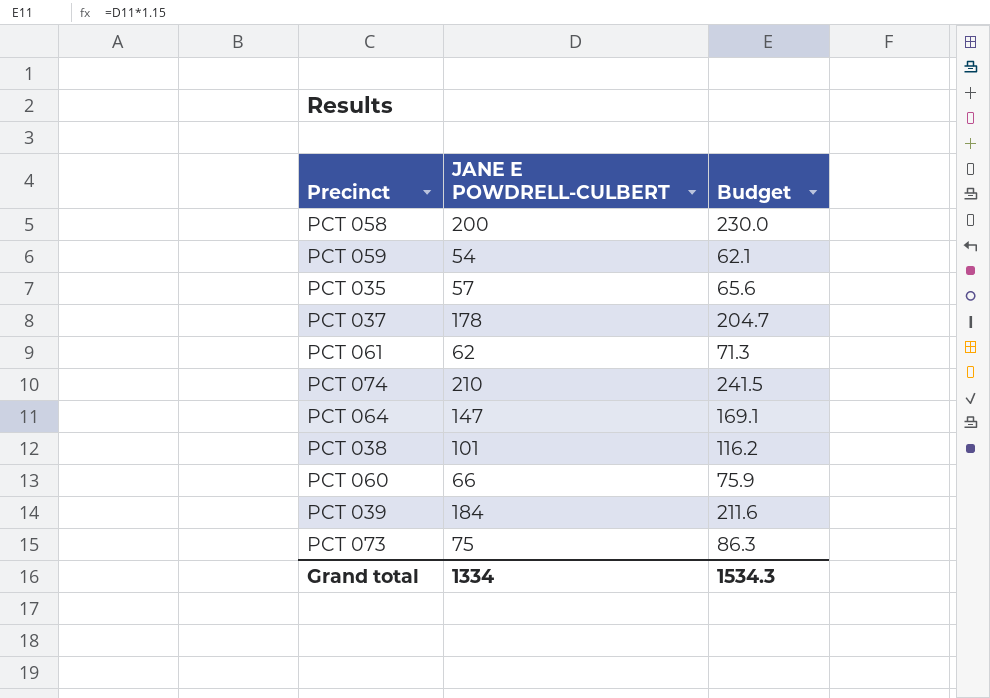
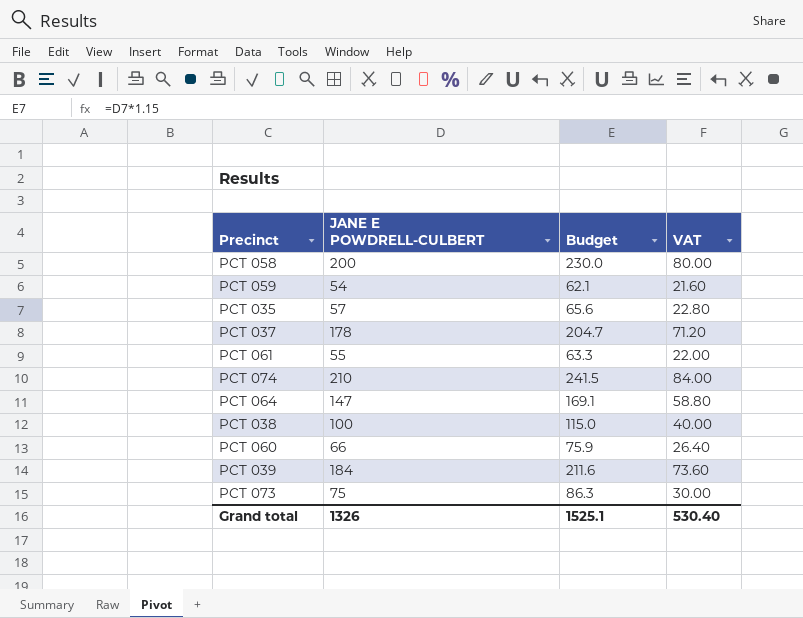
column VAT | formula: none -> [JANE E POWDRELL-CULBERT] * 0.4
PCT 061 | JANE E POWDRELL-CULBERT: 62 -> 55
PCT 061 | Budget: 71.3 -> 63.3
PCT 038 | JANE E POWDRELL-CULBERT: 101 -> 100
PCT 038 | Budget: 116.2 -> 115.0
Grand total | JANE E POWDRELL-CULBERT: 1334 -> 1326
Grand total | Budget: 1534.3 -> 1525.1

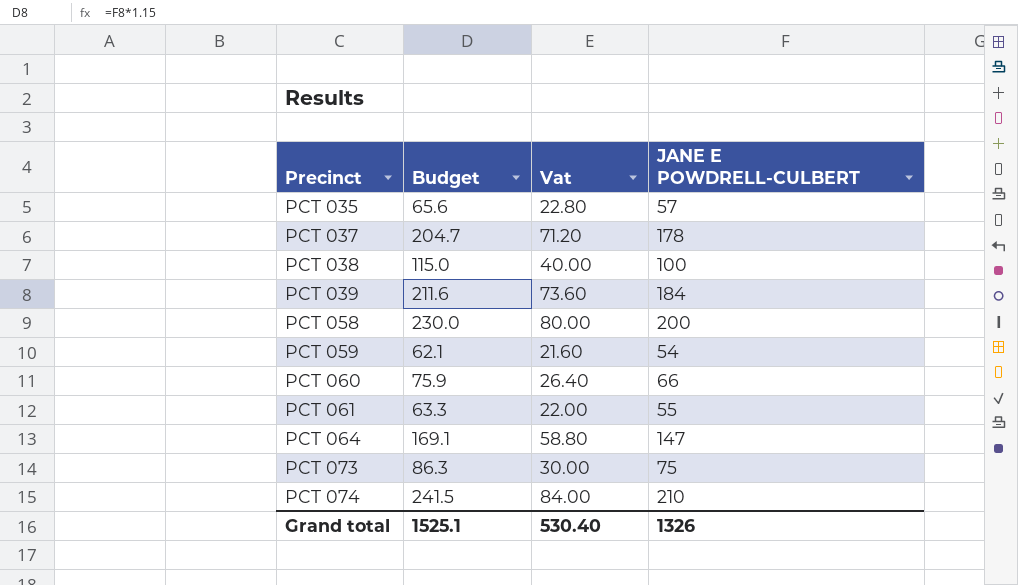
row order: none -> Precinct ascending
column name: VAT -> Vat
column JANE E POWDRELL-CULBERT | position: 2 -> 4

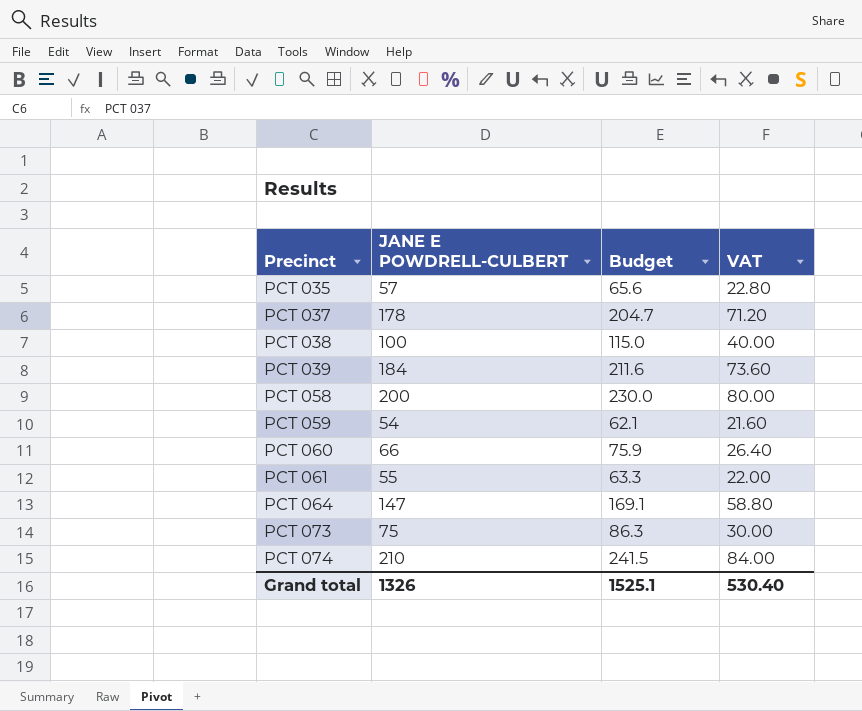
column JANE E POWDRELL-CULBERT | position: 4 -> 2
column name: Vat -> VAT

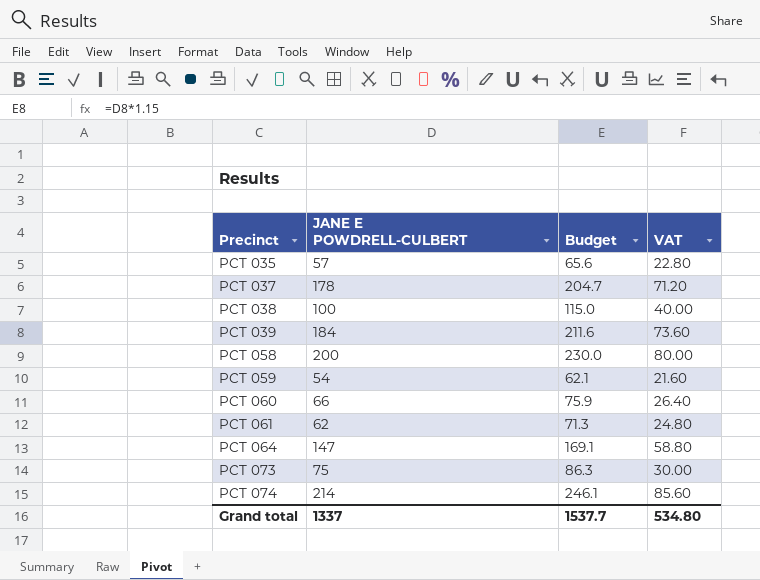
PCT 061 | JANE E POWDRELL-CULBERT: 55 -> 62
PCT 061 | Budget: 63.3 -> 71.3
PCT 061 | VAT: 22.00 -> 24.80
PCT 074 | JANE E POWDRELL-CULBERT: 210 -> 214
PCT 074 | Budget: 241.5 -> 246.1
PCT 074 | VAT: 84.00 -> 85.60
Grand total | JANE E POWDRELL-CULBERT: 1326 -> 1337
Grand total | Budget: 1525.1 -> 1537.7
Grand total | VAT: 530.40 -> 534.80

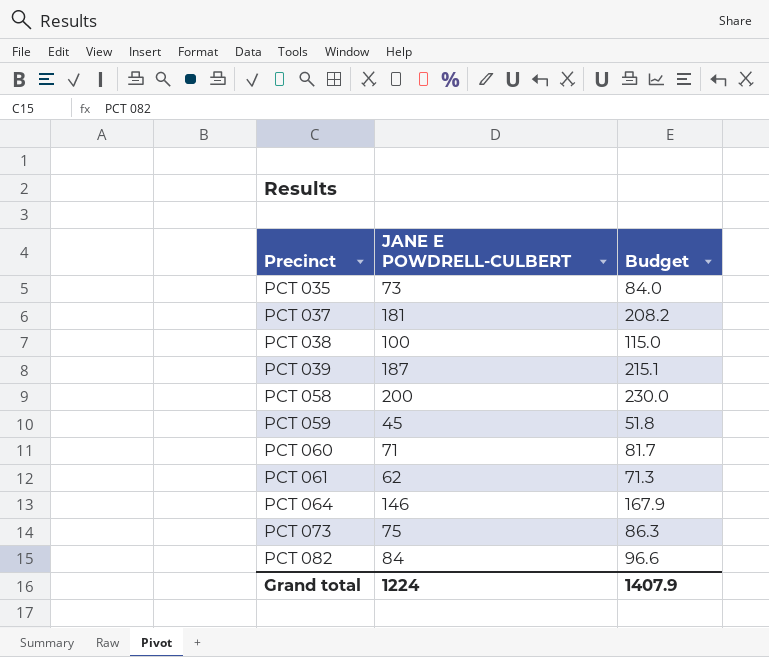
column VAT | formula: [JANE E POWDRELL-CULBERT] * 0.4 -> none
row PCT 074: 214 | 246.1 | 85.60 -> none
PCT 035 | JANE E POWDRELL-CULBERT: 57 -> 73
PCT 035 | Budget: 65.6 -> 84.0
PCT 037 | JANE E POWDRELL-CULBERT: 178 -> 181
PCT 037 | Budget: 204.7 -> 208.2
PCT 039 | JANE E POWDRELL-CULBERT: 184 -> 187
PCT 039 | Budget: 211.6 -> 215.1
PCT 059 | JANE E POWDRELL-CULBERT: 54 -> 45
PCT 059 | Budget: 62.1 -> 51.8
PCT 060 | JANE E POWDRELL-CULBERT: 66 -> 71
PCT 060 | Budget: 75.9 -> 81.7
PCT 064 | JANE E POWDRELL-CULBERT: 147 -> 146
PCT 064 | Budget: 169.1 -> 167.9
row PCT 082: none -> 84 | 96.6
Grand total | JANE E POWDRELL-CULBERT: 1337 -> 1224
Grand total | Budget: 1537.7 -> 1407.9

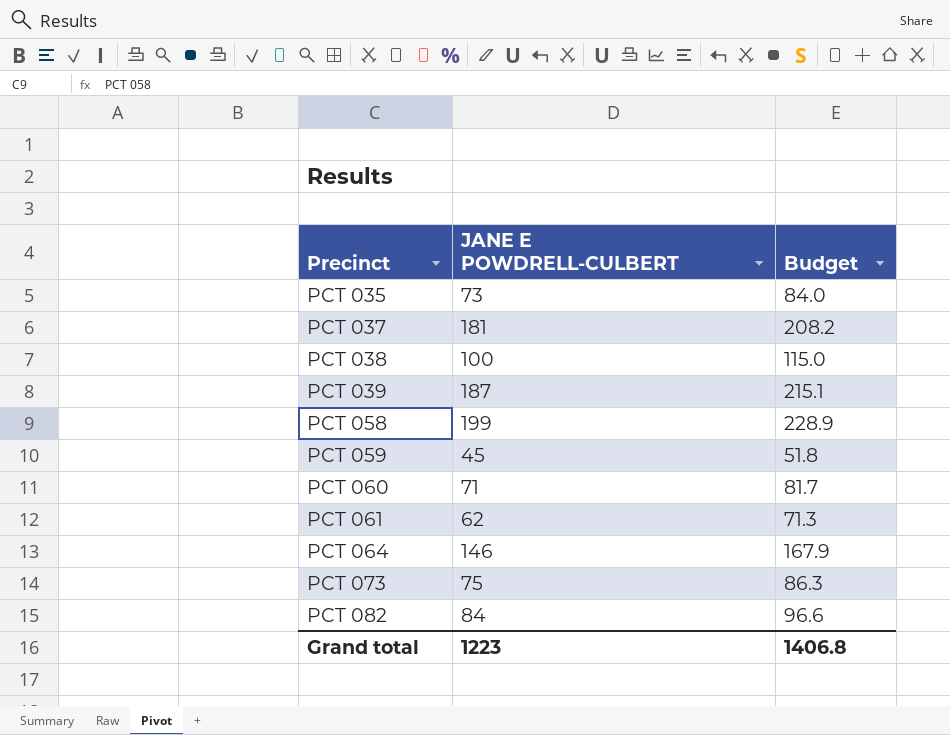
PCT 058 | JANE E POWDRELL-CULBERT: 200 -> 199
PCT 058 | Budget: 230.0 -> 228.9
Grand total | JANE E POWDRELL-CULBERT: 1224 -> 1223
Grand total | Budget: 1407.9 -> 1406.8

